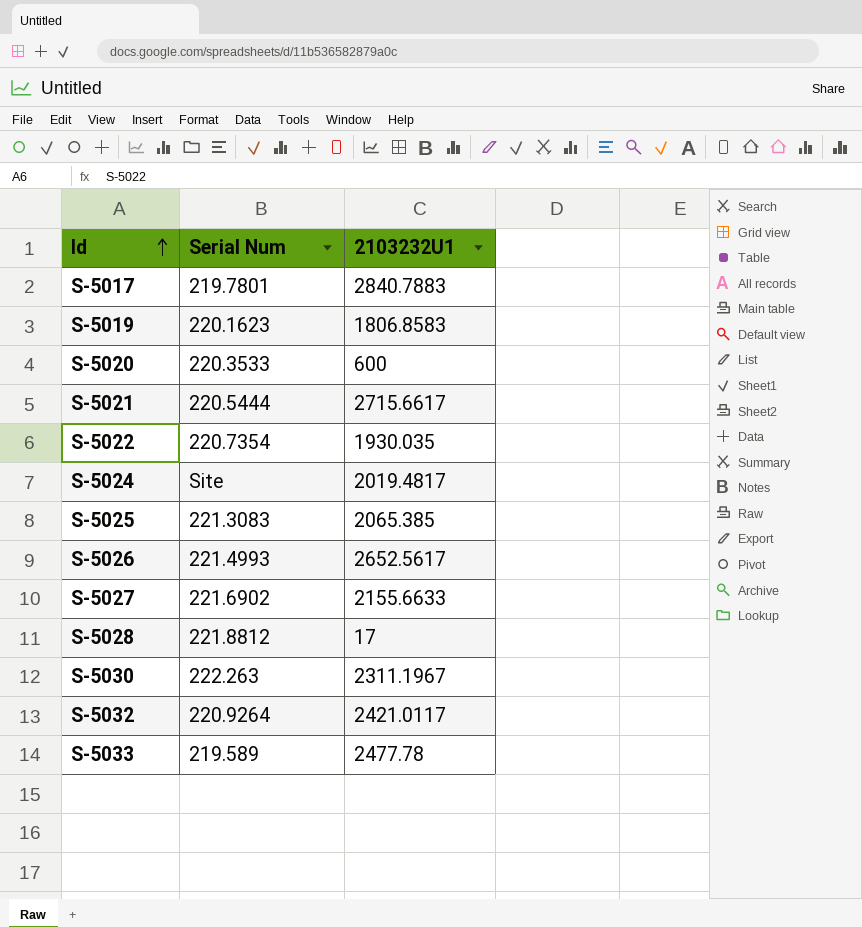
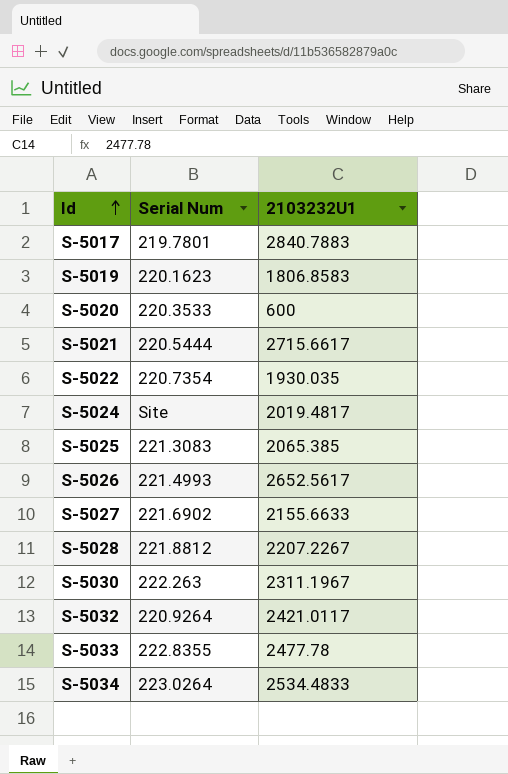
S-5028 | 2103232U1: 17 -> 2207.2267
S-5033 | Serial Num: 219.589 -> 222.8355
row S-5034: none -> 223.0264 | 2534.4833

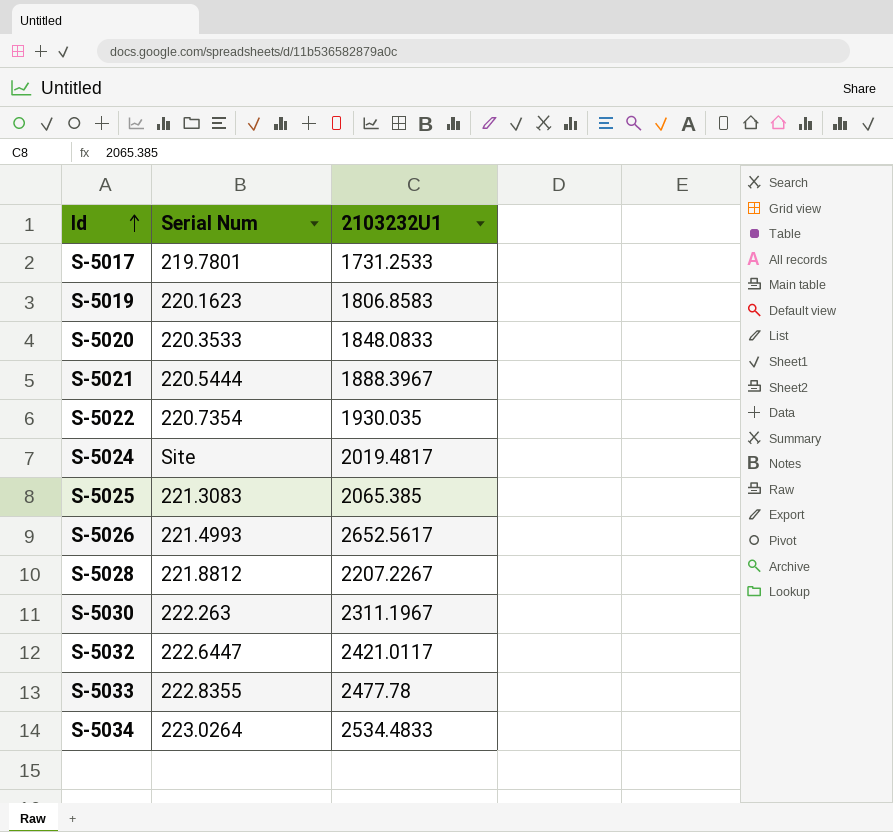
row S-5027: 221.6902 | 2155.6633 -> none
S-5017 | 2103232U1: 2840.7883 -> 1731.2533
S-5020 | 2103232U1: 600 -> 1848.0833
S-5021 | 2103232U1: 2715.6617 -> 1888.3967
S-5032 | Serial Num: 220.9264 -> 222.6447

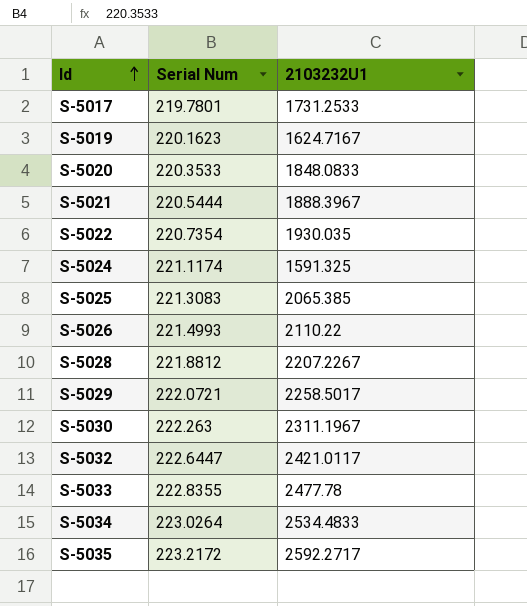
S-5019 | 2103232U1: 1806.8583 -> 1624.7167
S-5024 | Serial Num: Site -> 221.1174
S-5024 | 2103232U1: 2019.4817 -> 1591.325
S-5026 | 2103232U1: 2652.5617 -> 2110.22
row S-5029: none -> 222.0721 | 2258.5017
row S-5035: none -> 223.2172 | 2592.2717

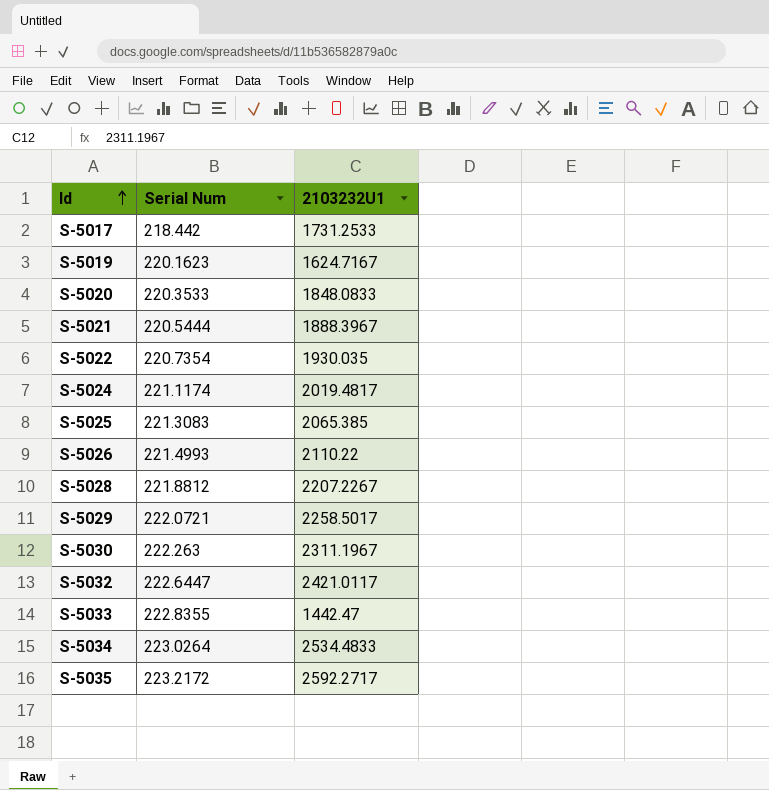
S-5017 | Serial Num: 219.7801 -> 218.442
S-5024 | 2103232U1: 1591.325 -> 2019.4817
S-5033 | 2103232U1: 2477.78 -> 1442.47

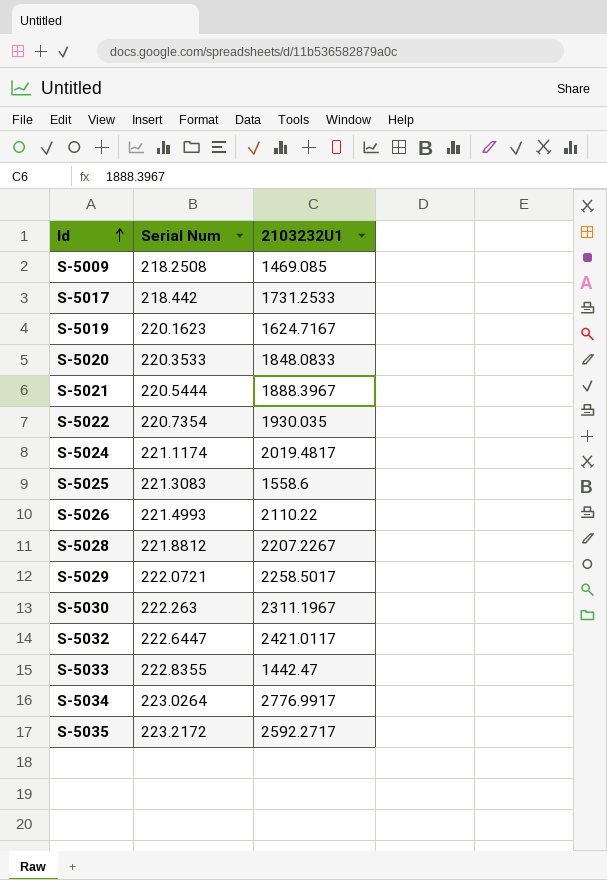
row S-5009: none -> 218.2508 | 1469.085
S-5025 | 2103232U1: 2065.385 -> 1558.6
S-5034 | 2103232U1: 2534.4833 -> 2776.9917

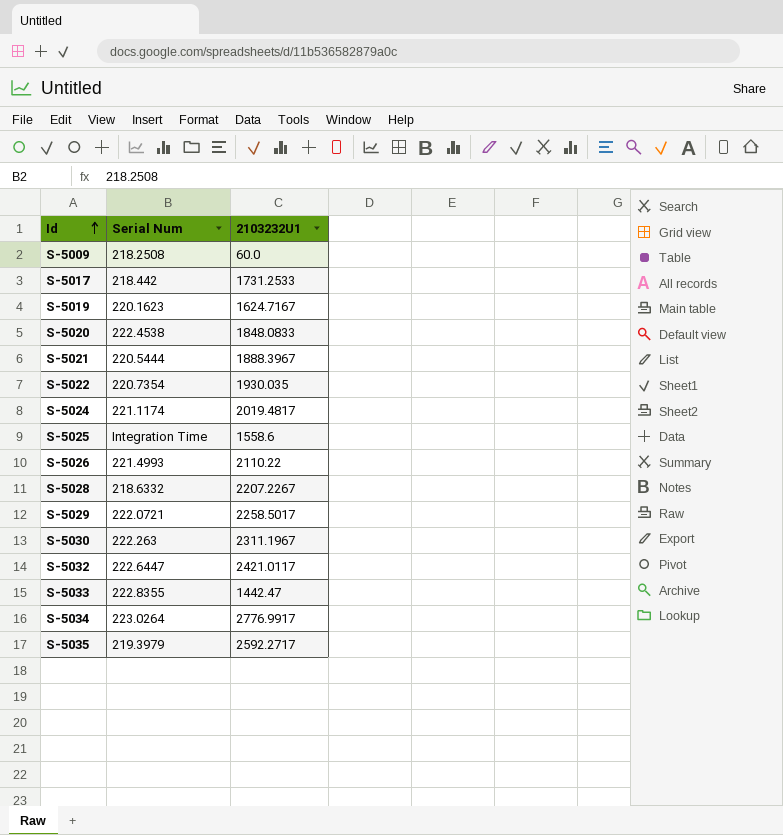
S-5009 | 2103232U1: 1469.085 -> 60.0
S-5020 | Serial Num: 220.3533 -> 222.4538
S-5025 | Serial Num: 221.3083 -> Integration Time
S-5028 | Serial Num: 221.8812 -> 218.6332
S-5035 | Serial Num: 223.2172 -> 219.3979

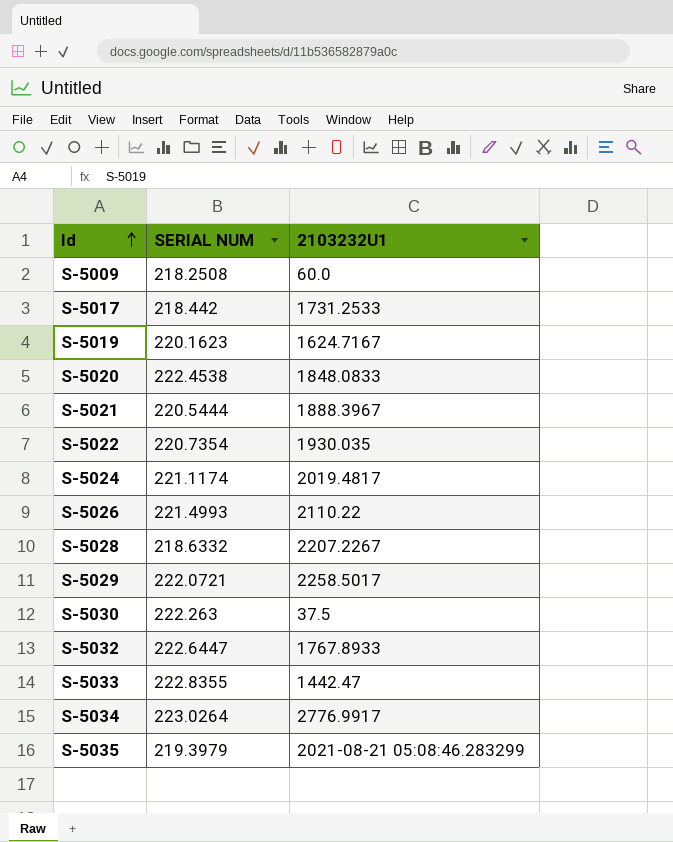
column name: Serial Num -> SERIAL NUM
row S-5025: Integration Time | 1558.6 -> none
S-5030 | 2103232U1: 2311.1967 -> 37.5
S-5032 | 2103232U1: 2421.0117 -> 1767.8933
S-5035 | 2103232U1: 2592.2717 -> 2021-08-21 05:08:46.283299

